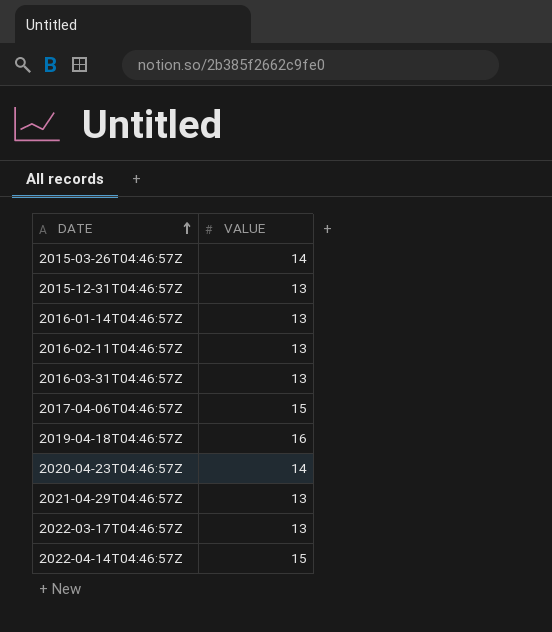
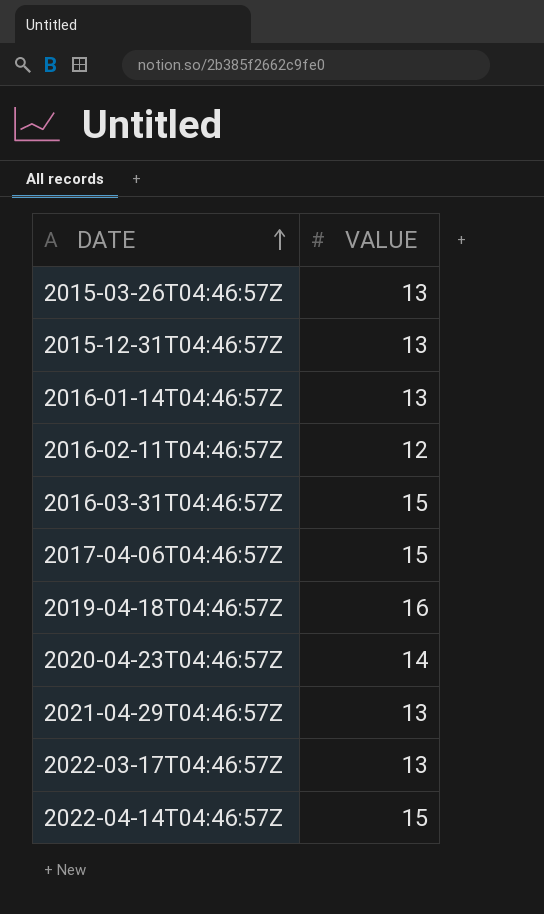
2015-03-26T04:46:57Z | VALUE: 14 -> 13
2016-02-11T04:46:57Z | VALUE: 13 -> 12
2016-03-31T04:46:57Z | VALUE: 13 -> 15

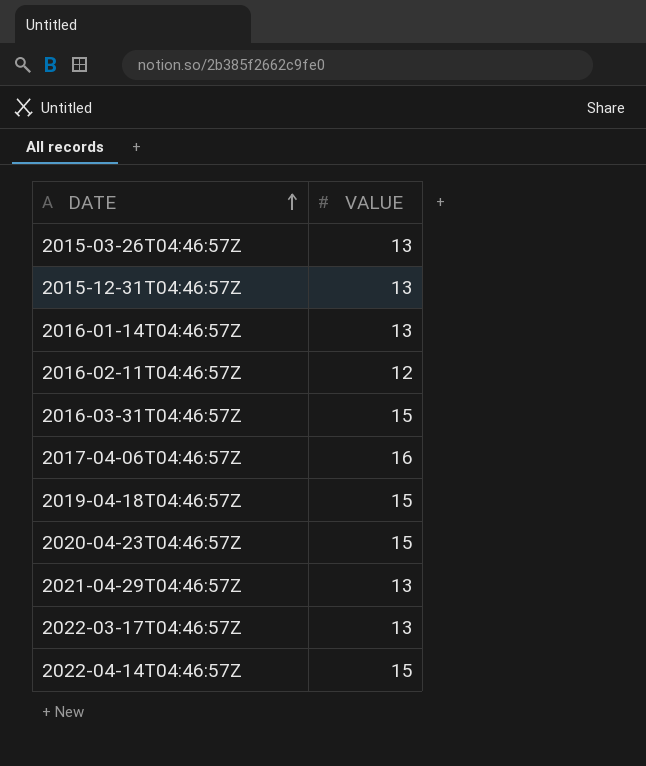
2017-04-06T04:46:57Z | VALUE: 15 -> 16
2019-04-18T04:46:57Z | VALUE: 16 -> 15
2020-04-23T04:46:57Z | VALUE: 14 -> 15

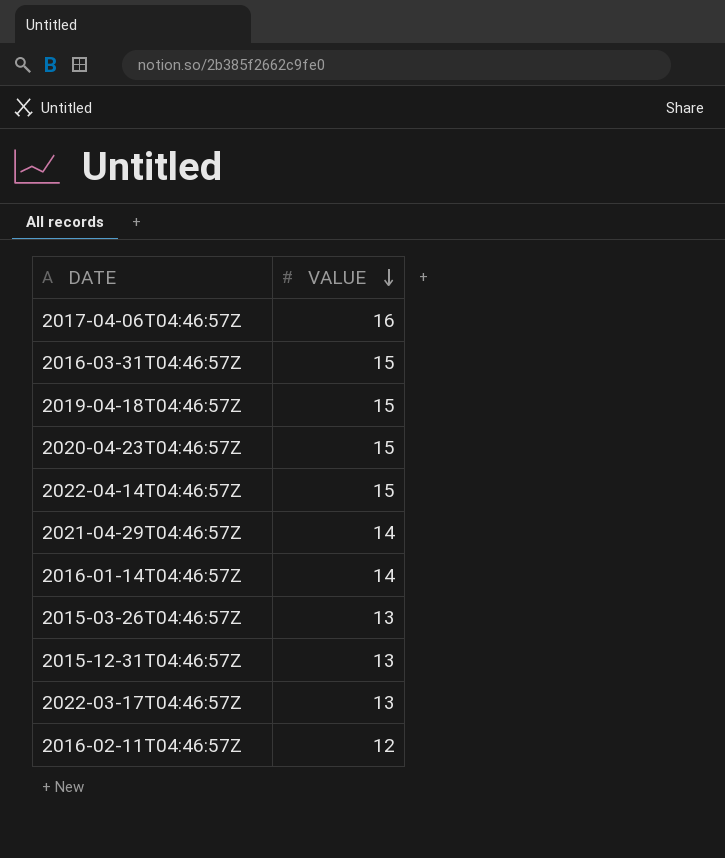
row order: DATE ascending -> VALUE descending
2021-04-29T04:46:57Z | VALUE: 13 -> 14
2016-01-14T04:46:57Z | VALUE: 13 -> 14

